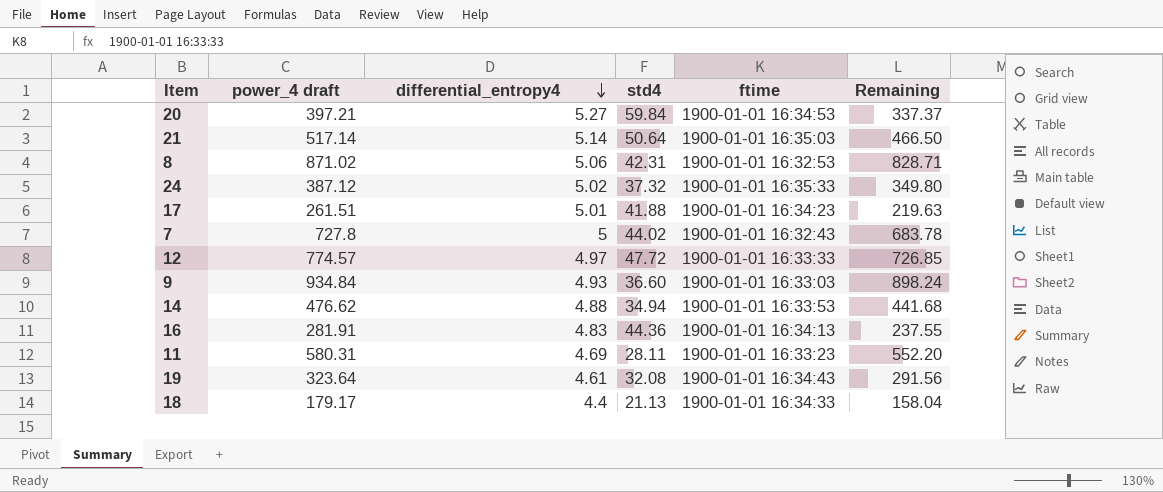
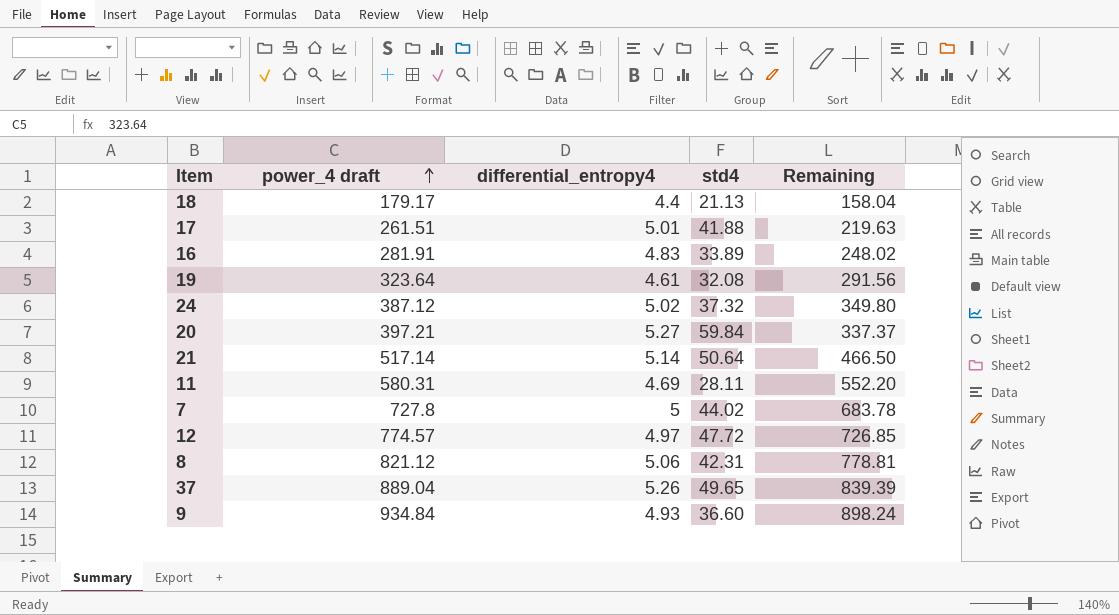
row order: differential_entropy4 descending -> power_4 draft ascending
column ftime | position: 5 -> none
row 14: 476.62 | 4.88 | 34.94 | 1900-01-01 16:33:53 | 441.68 -> none
16 | std4: 44.36 -> 33.89
16 | Remaining: 237.55 -> 248.02
8 | power_4 draft: 871.02 -> 821.12
8 | Remaining: 828.71 -> 778.81
row 37: none -> 889.04 | 5.26 | 49.65 | 839.39

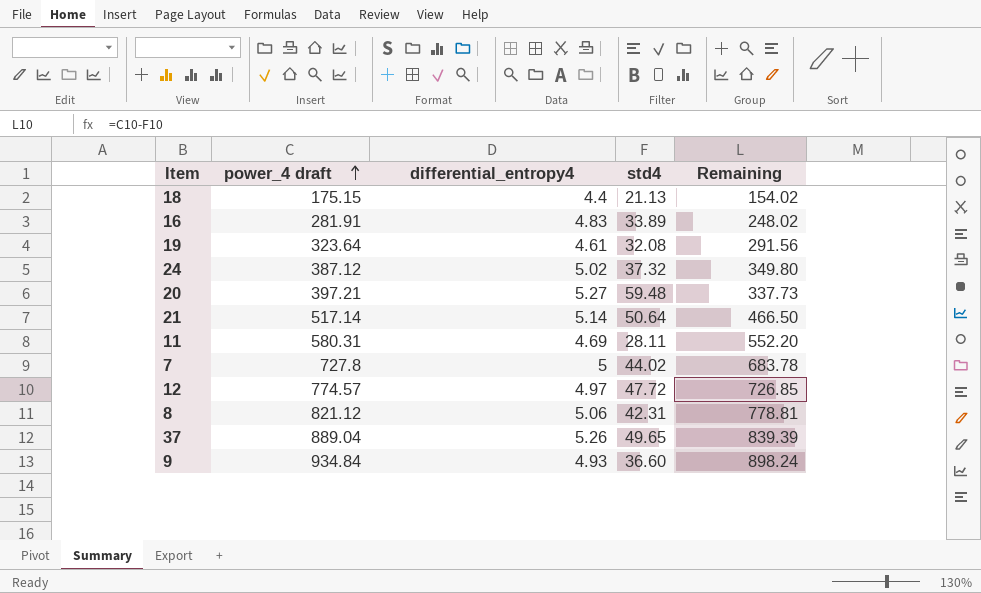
row 17: 261.51 | 5.01 | 41.88 | 219.63 -> none
18 | power_4 draft: 179.17 -> 175.15
18 | Remaining: 158.04 -> 154.02
20 | std4: 59.84 -> 59.48
20 | Remaining: 337.37 -> 337.73

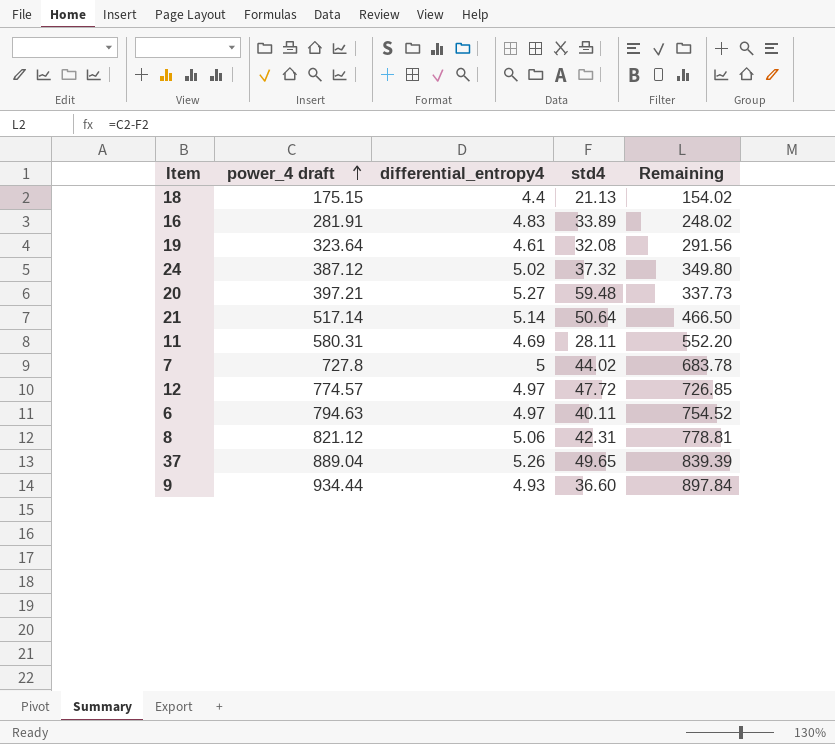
row 6: none -> 794.63 | 4.97 | 40.11 | 754.52
9 | power_4 draft: 934.84 -> 934.44
9 | Remaining: 898.24 -> 897.84

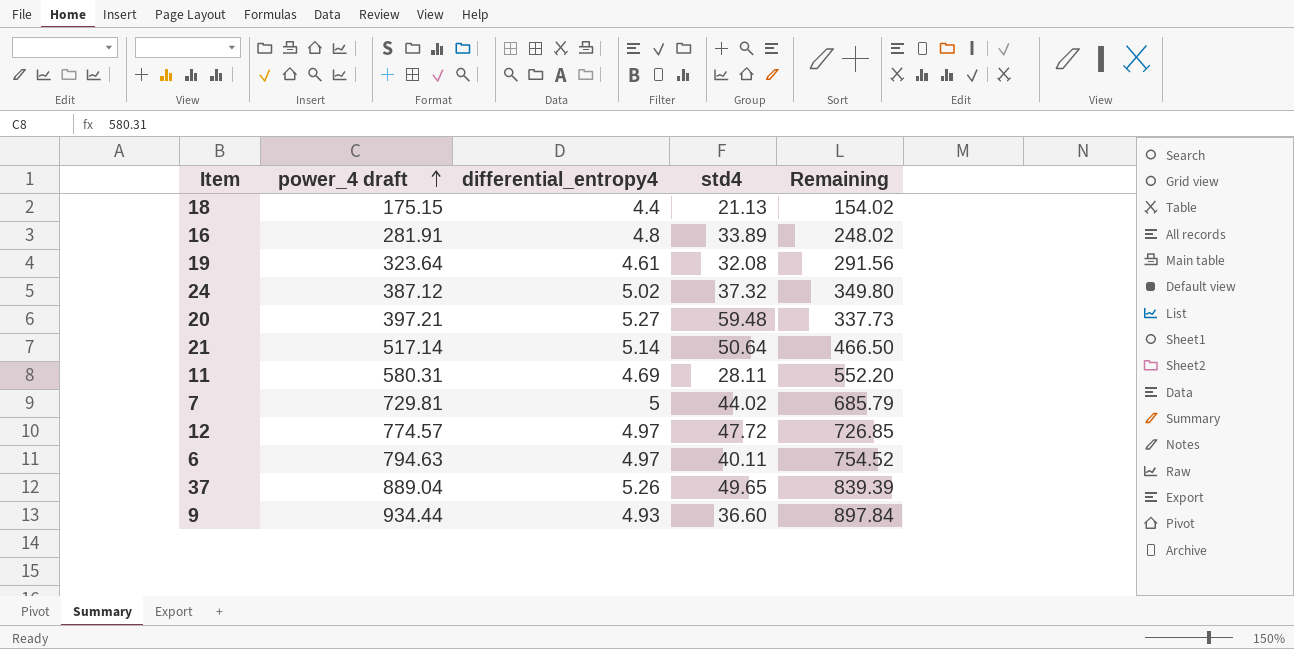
row 8: 821.12 | 5.06 | 42.31 | 778.81 -> none
16 | differential_entropy4: 4.83 -> 4.8
7 | power_4 draft: 727.8 -> 729.81
7 | Remaining: 683.78 -> 685.79

